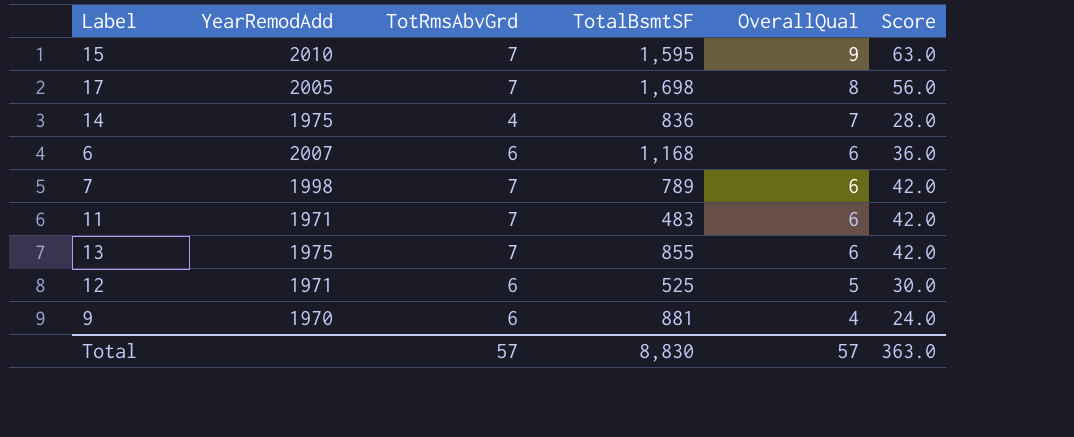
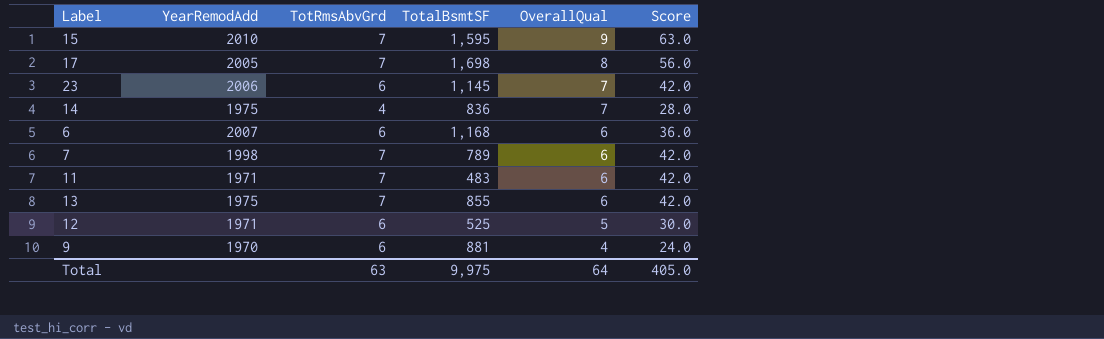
row 23: none -> 2006 | 6 | 1,145 | 7 | 42.0
Total | TotRmsAbvGrd: 57 -> 63
Total | TotalBsmtSF: 8,830 -> 9,975
Total | OverallQual: 57 -> 64
Total | Score: 363.0 -> 405.0

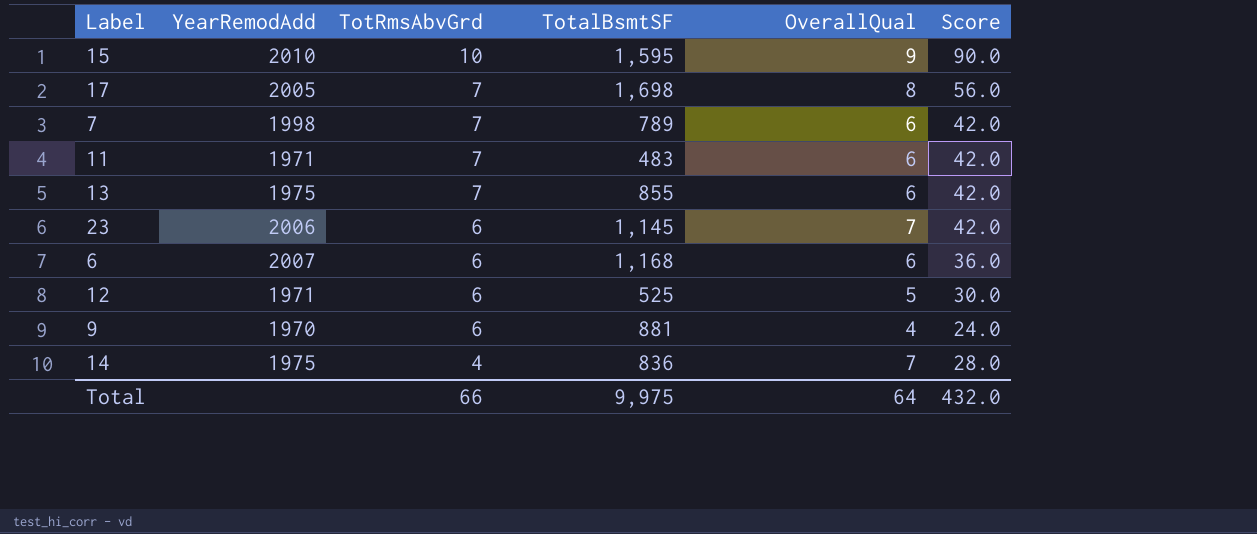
row order: OverallQual descending -> TotRmsAbvGrd descending
15 | TotRmsAbvGrd: 7 -> 10
15 | Score: 63.0 -> 90.0
Total | TotRmsAbvGrd: 63 -> 66
Total | Score: 405.0 -> 432.0

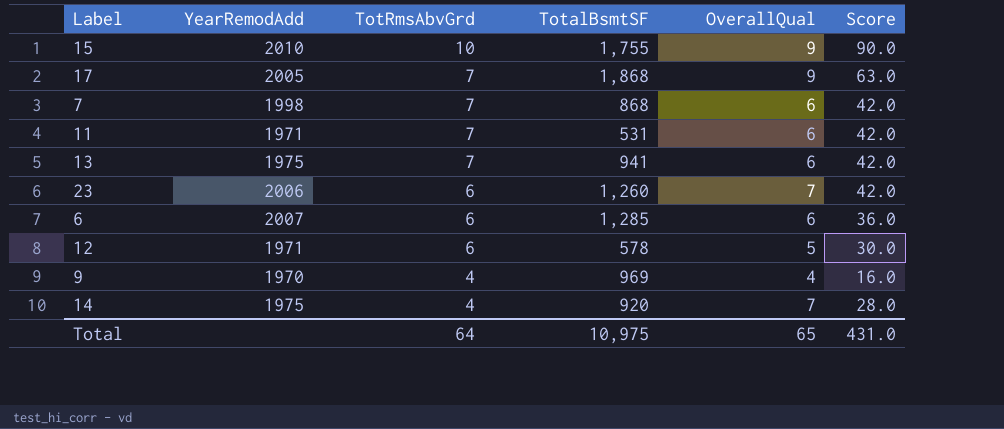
15 | TotalBsmtSF: 1,595 -> 1,755
17 | TotalBsmtSF: 1,698 -> 1,868
17 | OverallQual: 8 -> 9
17 | Score: 56.0 -> 63.0
7 | TotalBsmtSF: 789 -> 868
11 | TotalBsmtSF: 483 -> 531
13 | TotalBsmtSF: 855 -> 941
23 | TotalBsmtSF: 1,145 -> 1,260
6 | TotalBsmtSF: 1,168 -> 1,285
12 | TotalBsmtSF: 525 -> 578
9 | TotRmsAbvGrd: 6 -> 4
9 | TotalBsmtSF: 881 -> 969
9 | Score: 24.0 -> 16.0
14 | TotalBsmtSF: 836 -> 920
Total | TotRmsAbvGrd: 66 -> 64
Total | TotalBsmtSF: 9,975 -> 10,975
Total | OverallQual: 64 -> 65
Total | Score: 432.0 -> 431.0

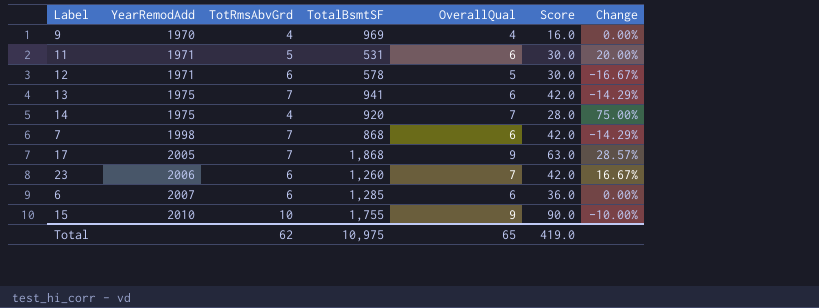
row order: TotRmsAbvGrd descending -> YearRemodAdd ascending
column Change | formula: none -> ([OverallQual] - [TotRmsAbvGrd]) / [TotRmsAbvGrd]
11 | TotRmsAbvGrd: 7 -> 5
11 | Score: 42.0 -> 30.0
Total | TotRmsAbvGrd: 64 -> 62
Total | Score: 431.0 -> 419.0

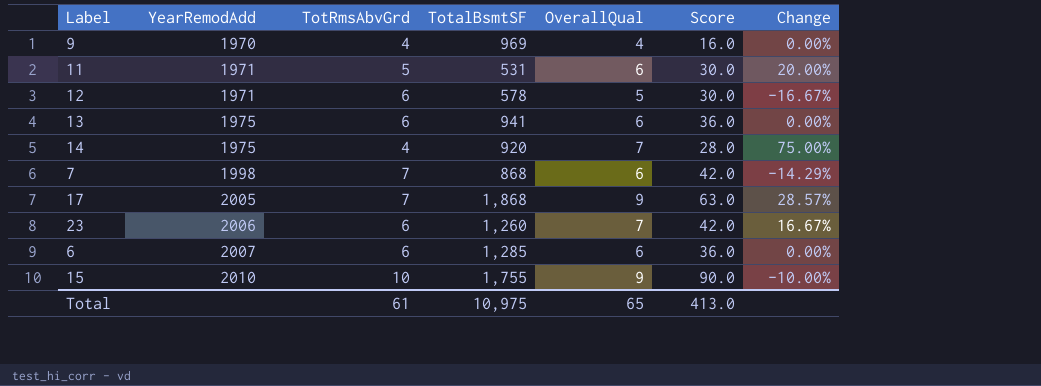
13 | TotRmsAbvGrd: 7 -> 6
13 | Score: 42.0 -> 36.0
13 | Change: -14.29% -> 0.00%
Total | TotRmsAbvGrd: 62 -> 61
Total | Score: 419.0 -> 413.0

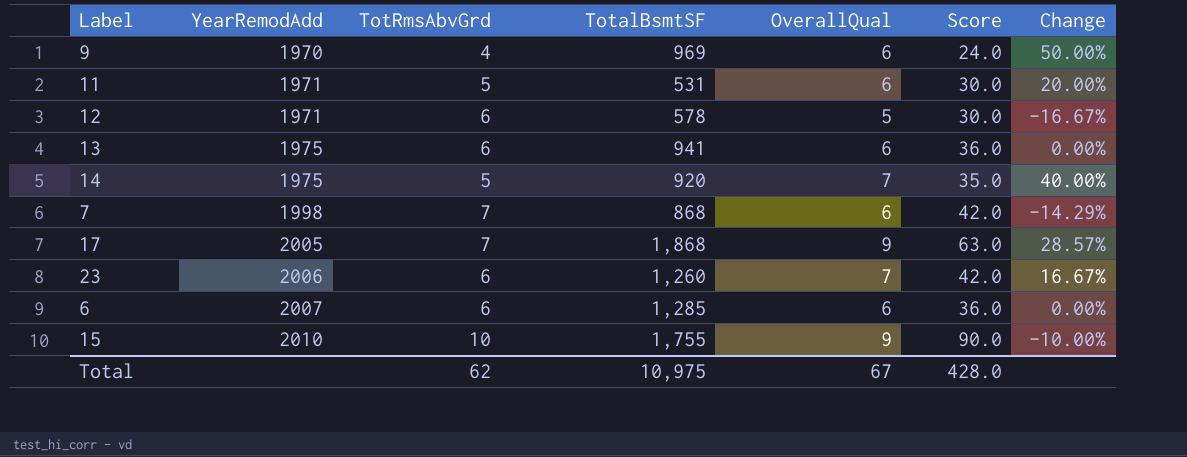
9 | OverallQual: 4 -> 6
9 | Score: 16.0 -> 24.0
9 | Change: 0.00% -> 50.00%
14 | TotRmsAbvGrd: 4 -> 5
14 | Score: 28.0 -> 35.0
14 | Change: 75.00% -> 40.00%
Total | TotRmsAbvGrd: 61 -> 62
Total | OverallQual: 65 -> 67
Total | Score: 413.0 -> 428.0

